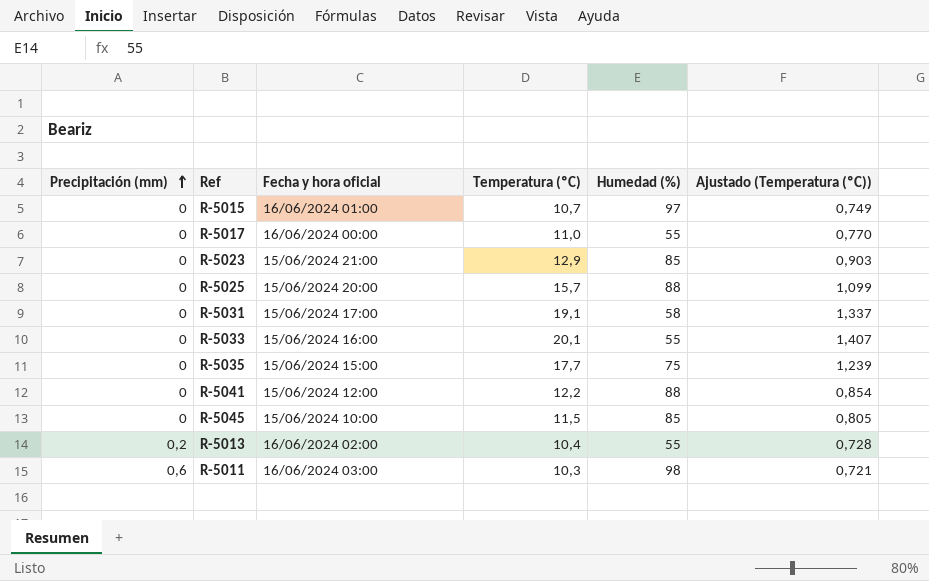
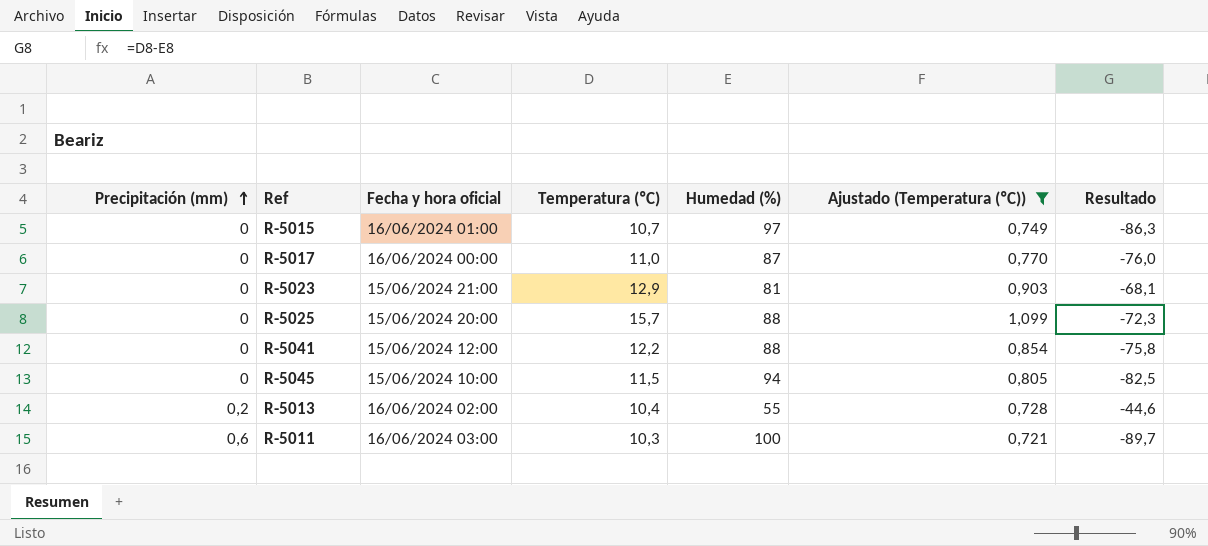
filter: none -> Ajustado (Temperatura (ºC)) <= 1,099
column Resultado | formula: none -> [Temperatura (ºC)] - [Humedad (%)]
R-5017 | Humedad (%): 55 -> 87
R-5023 | Humedad (%): 85 -> 81
R-5045 | Humedad (%): 85 -> 94
R-5011 | Humedad (%): 98 -> 100

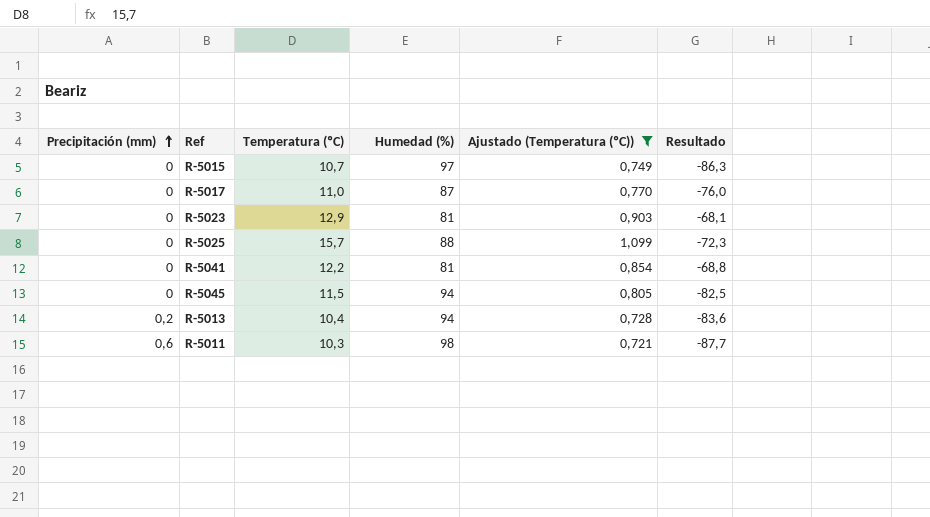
column Fecha y hora oficial | position: 3 -> none
R-5041 | Humedad (%): 88 -> 81
R-5041 | Resultado: -75,8 -> -68,8
R-5013 | Humedad (%): 55 -> 94
R-5013 | Resultado: -44,6 -> -83,6
R-5011 | Humedad (%): 100 -> 98
R-5011 | Resultado: -89,7 -> -87,7

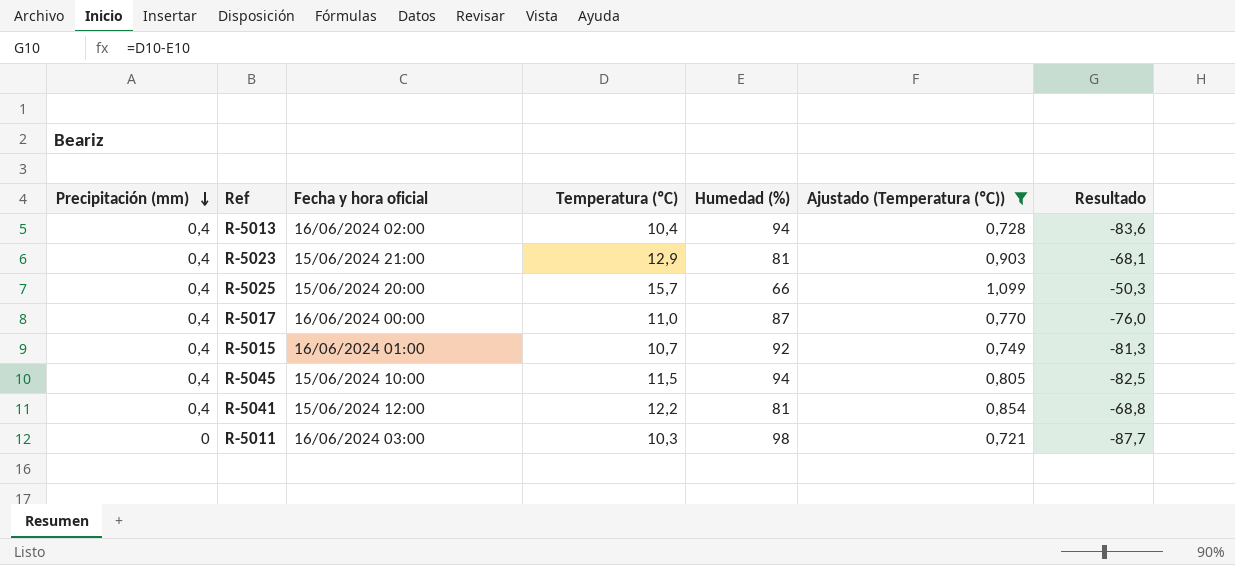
row order: Precipitación (mm) ascending -> Precipitación (mm) descending
column Fecha y hora oficial | position: none -> 3
R-5013 | Precipitación (mm): 0,2 -> 0,4
R-5023 | Precipitación (mm): 0 -> 0,4
R-5025 | Precipitación (mm): 0 -> 0,4
R-5025 | Humedad (%): 88 -> 66
R-5025 | Resultado: -72,3 -> -50,3
R-5017 | Precipitación (mm): 0 -> 0,4
R-5015 | Precipitación (mm): 0 -> 0,4
R-5015 | Humedad (%): 97 -> 92
R-5015 | Resultado: -86,3 -> -81,3
R-5045 | Precipitación (mm): 0 -> 0,4
R-5041 | Precipitación (mm): 0 -> 0,4
R-5011 | Precipitación (mm): 0,6 -> 0

